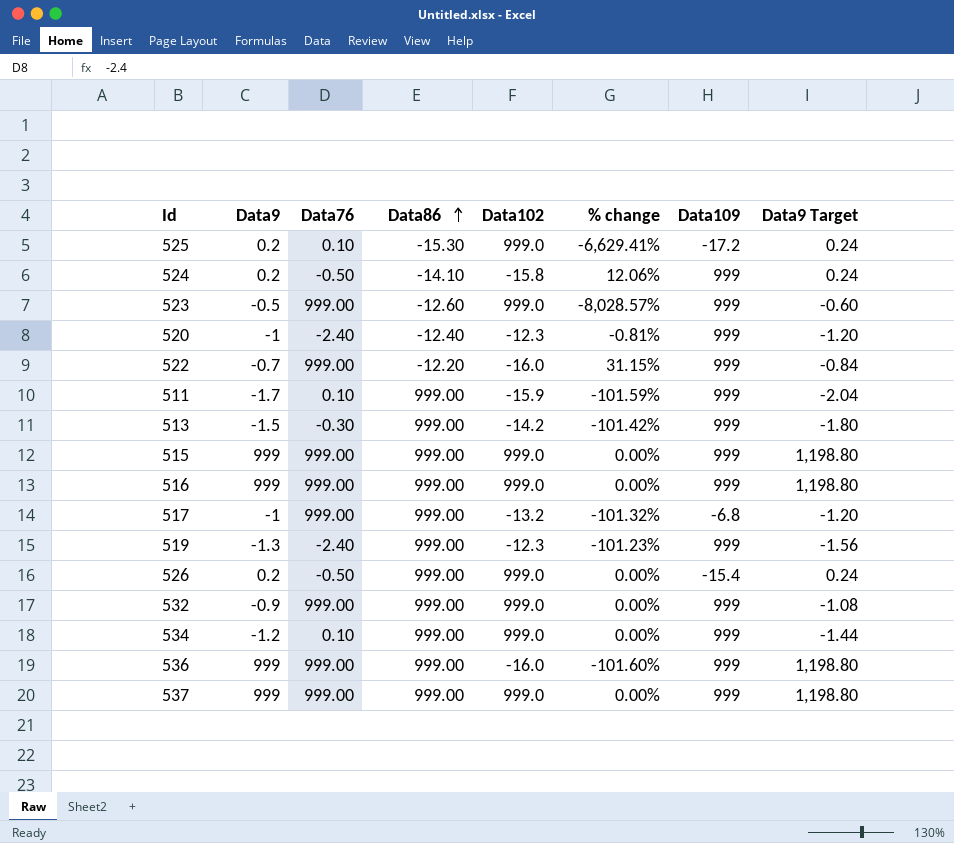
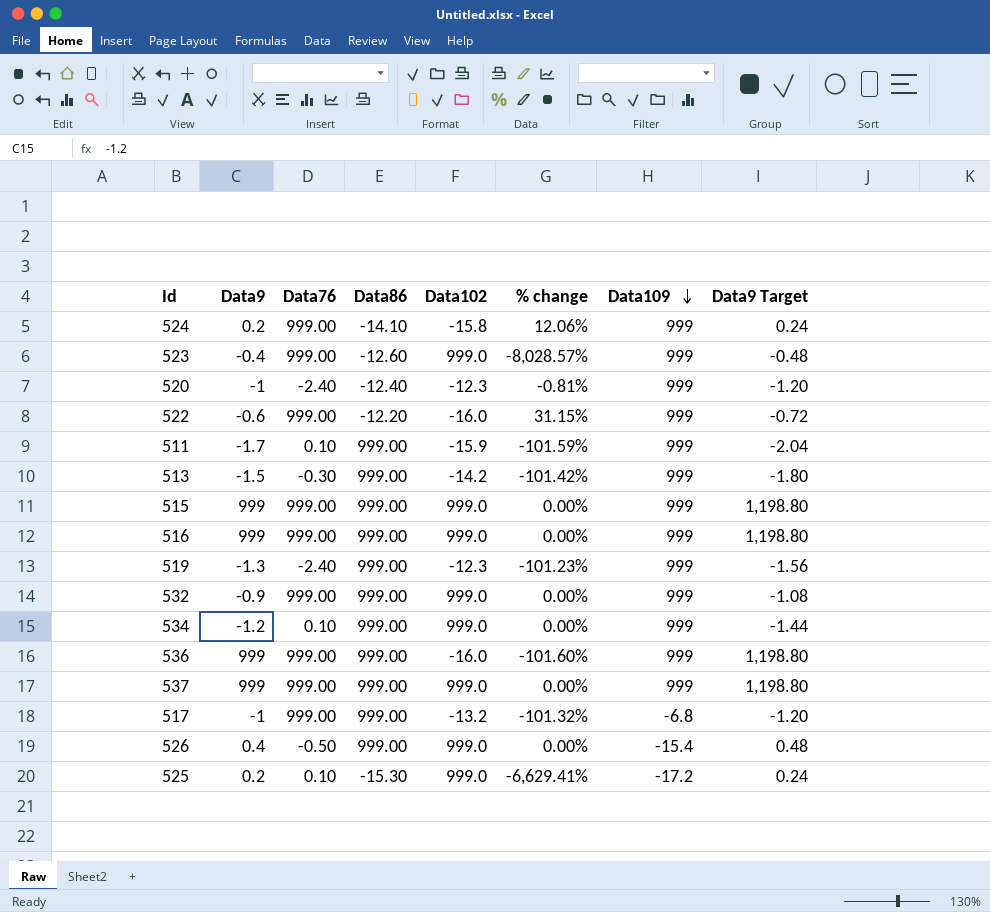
row order: Data86 ascending -> Data109 descending
524 | Data76: -0.50 -> 999.00
523 | Data9: -0.5 -> -0.4
523 | Data9 Target: -0.60 -> -0.48
522 | Data9: -0.7 -> -0.6
522 | Data9 Target: -0.84 -> -0.72
526 | Data9: 0.2 -> 0.4
526 | Data9 Target: 0.24 -> 0.48

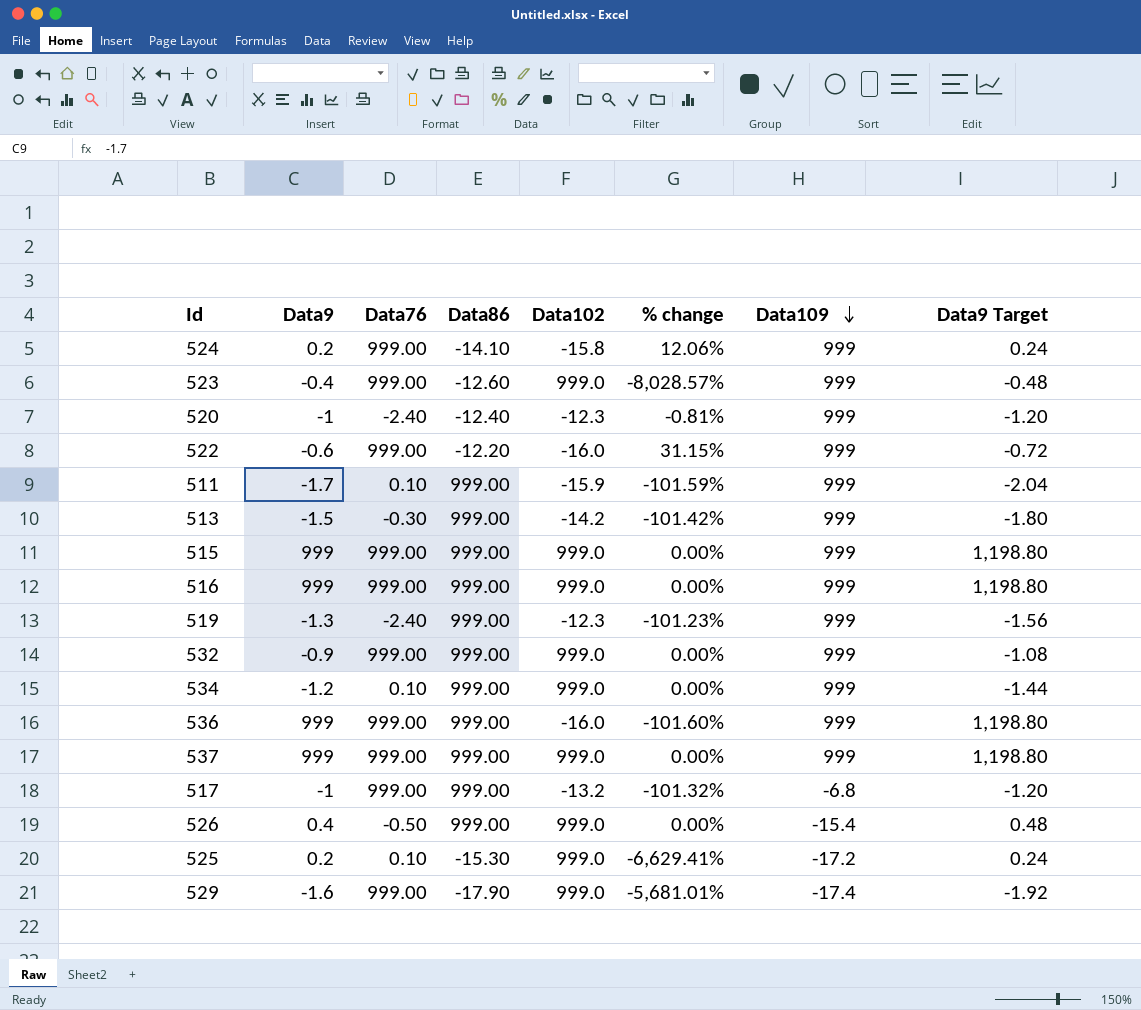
row 529: none -> -1.6 | 999.00 | -17.90 | 999.0 | -5,681.01% | -17.4 | -1.92

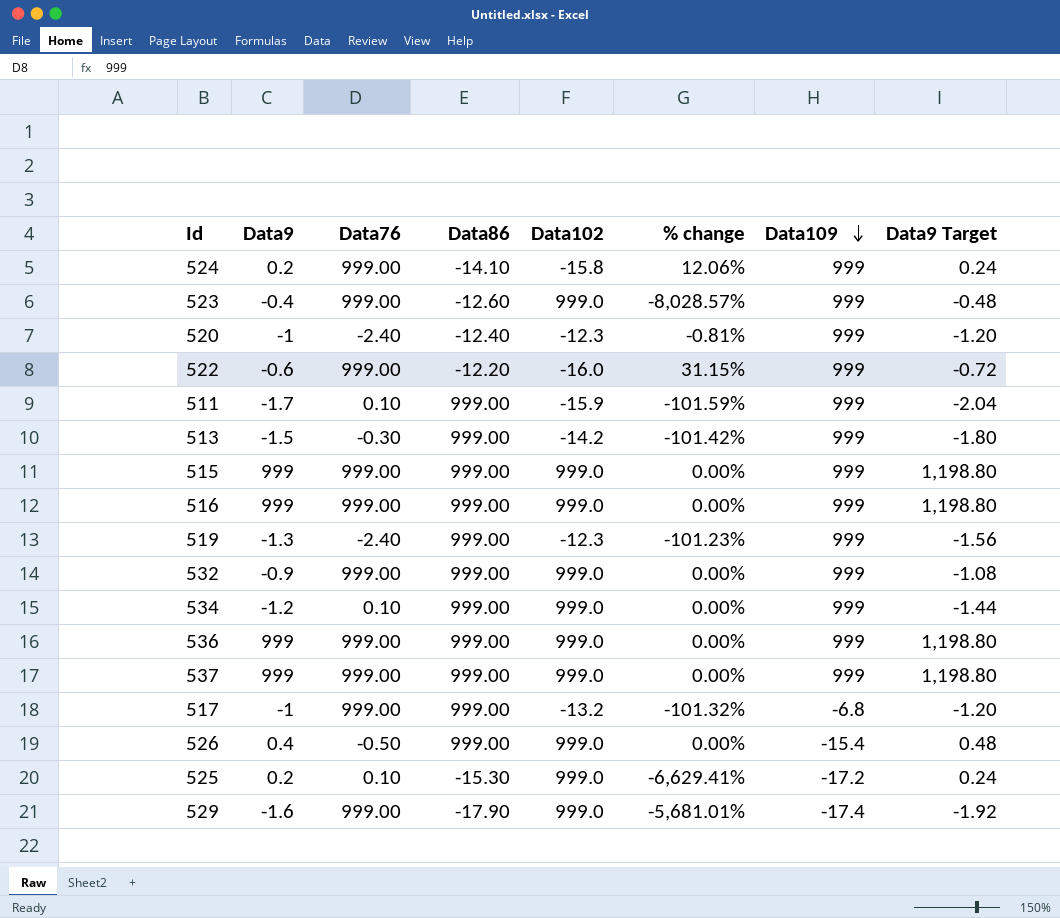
536 | Data102: -16.0 -> 999.0
536 | % change: -101.60% -> 0.00%

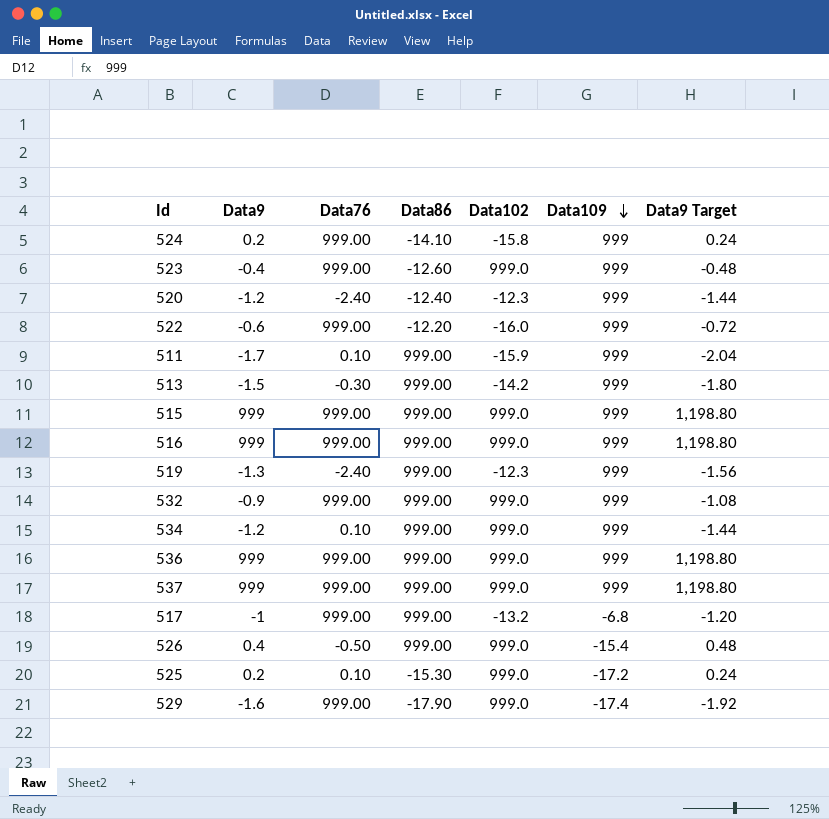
column % change | formula: ([Data102] - [Data86]) / [Data86] -> none
520 | Data9: -1 -> -1.2
520 | Data9 Target: -1.20 -> -1.44

